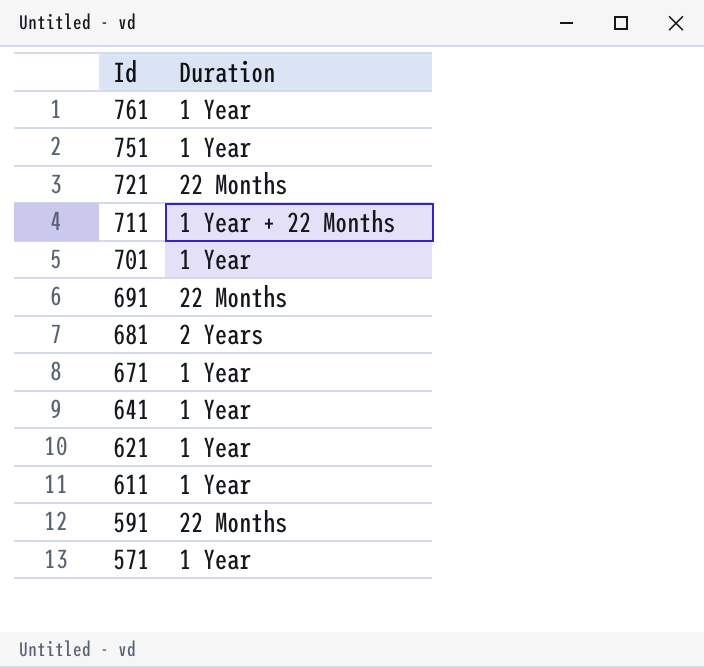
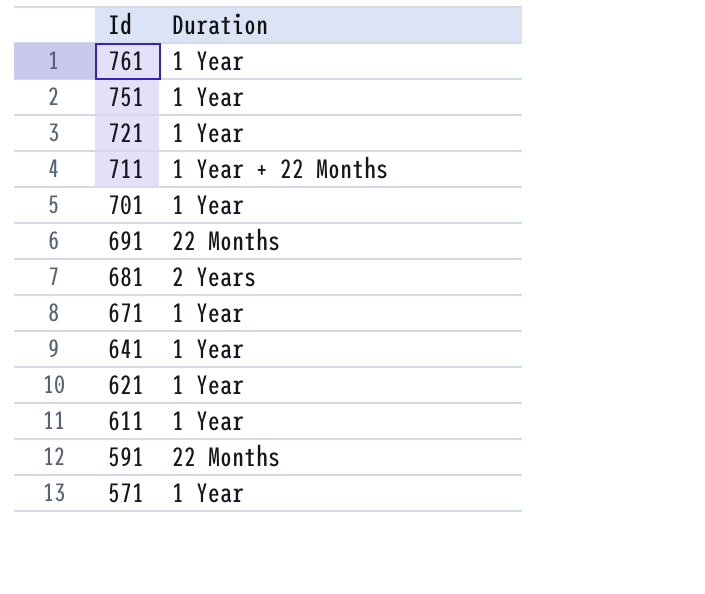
721 | Duration: 22 Months -> 1 Year

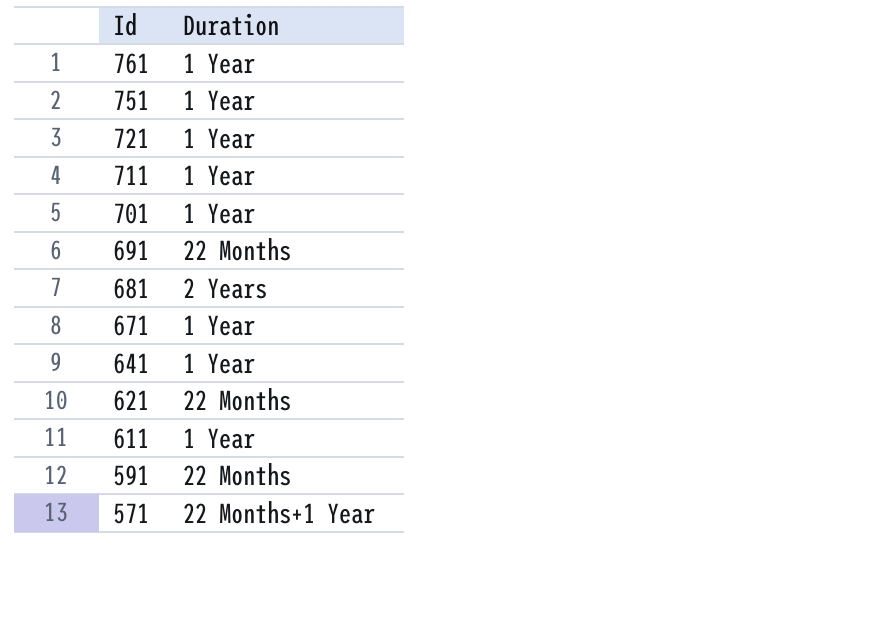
711 | Duration: 1 Year + 22 Months -> 1 Year
621 | Duration: 1 Year -> 22 Months
571 | Duration: 1 Year -> 22 Months+1 Year

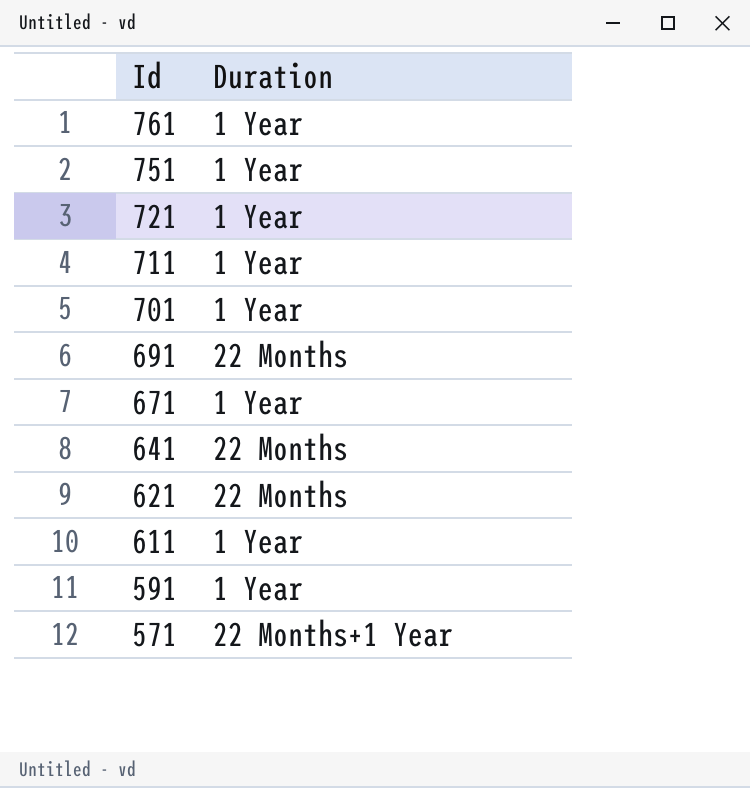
row 681: 2 Years -> none
641 | Duration: 1 Year -> 22 Months
591 | Duration: 22 Months -> 1 Year

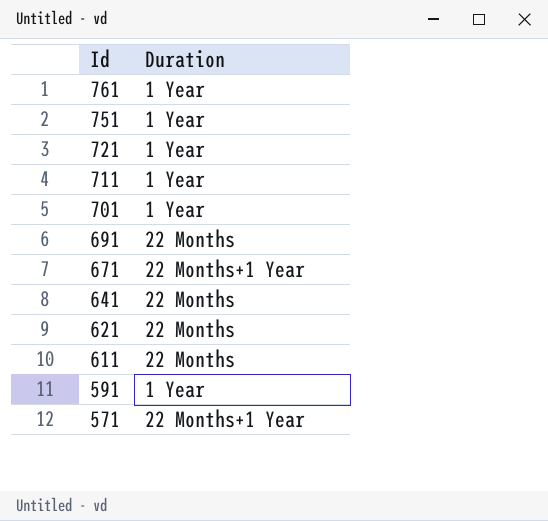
671 | Duration: 1 Year -> 22 Months+1 Year
611 | Duration: 1 Year -> 22 Months

